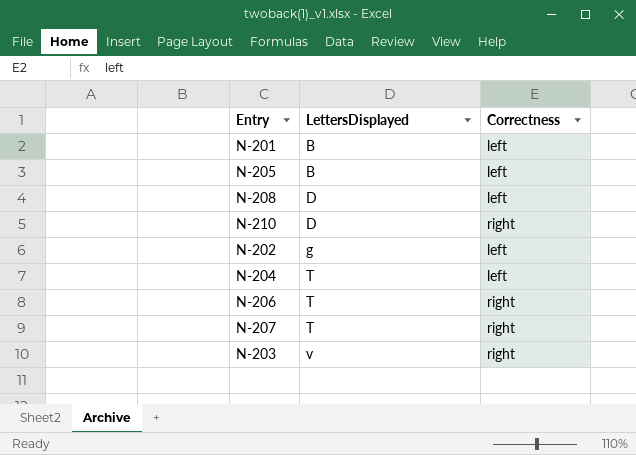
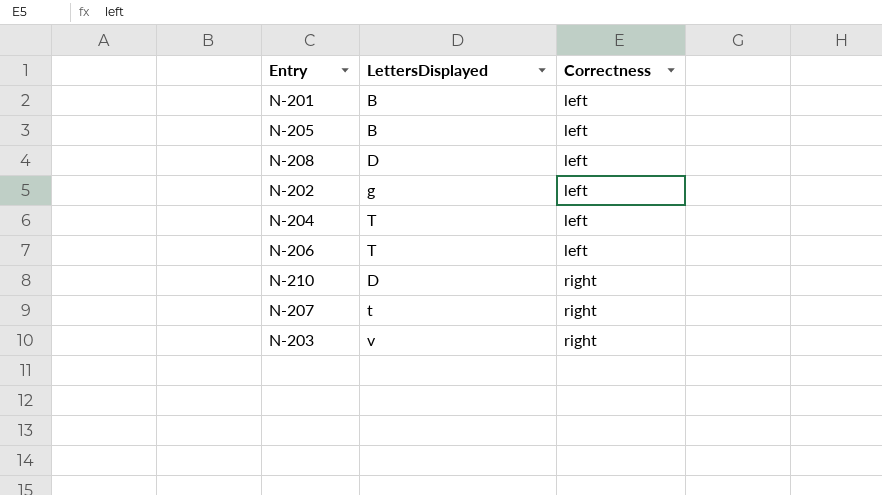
row order: LettersDisplayed ascending -> Correctness ascending
N-206 | Correctness: right -> left
N-207 | LettersDisplayed: T -> t

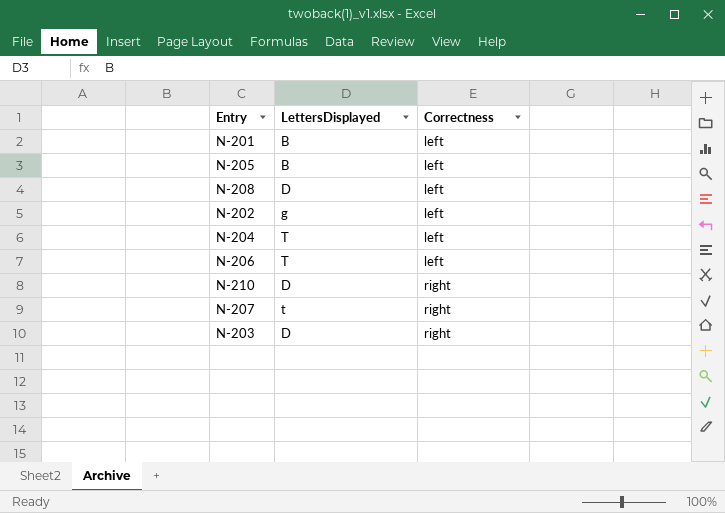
N-203 | LettersDisplayed: v -> D

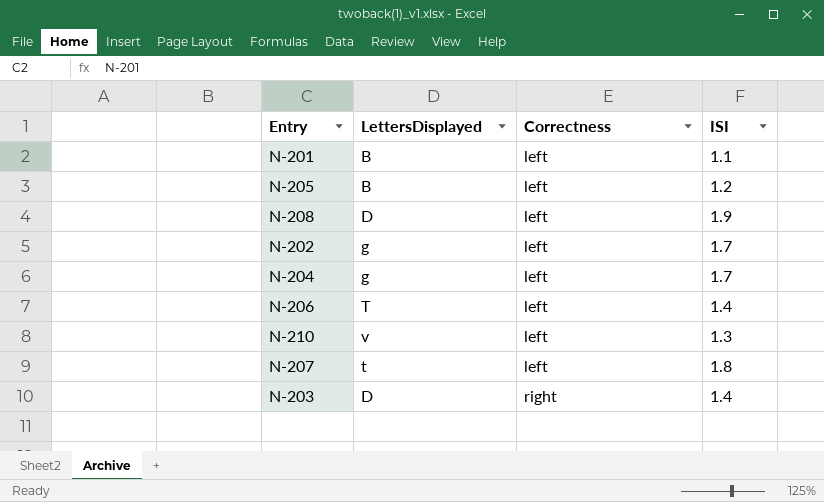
column ISI | position: none -> 4
N-204 | LettersDisplayed: T -> g
N-210 | LettersDisplayed: D -> v
N-210 | Correctness: right -> left
N-207 | Correctness: right -> left

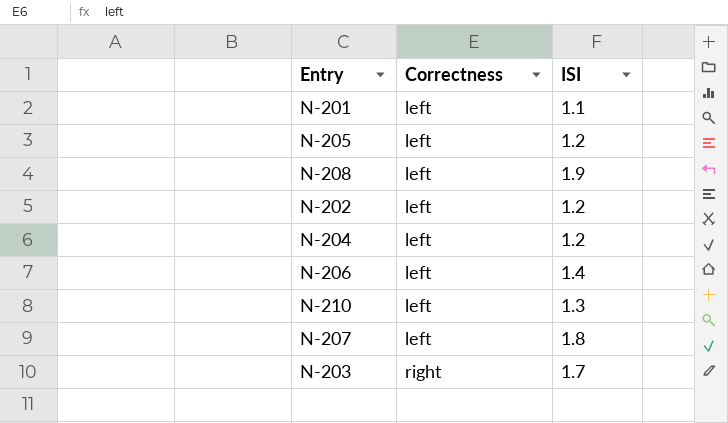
column LettersDisplayed | position: 2 -> none
N-202 | ISI: 1.7 -> 1.2
N-204 | ISI: 1.7 -> 1.2
N-203 | ISI: 1.4 -> 1.7

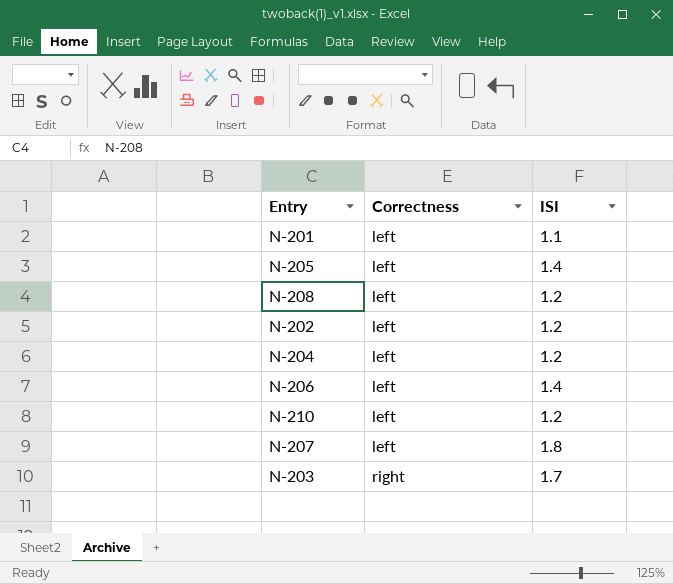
N-205 | ISI: 1.2 -> 1.4
N-208 | ISI: 1.9 -> 1.2
N-210 | ISI: 1.3 -> 1.2

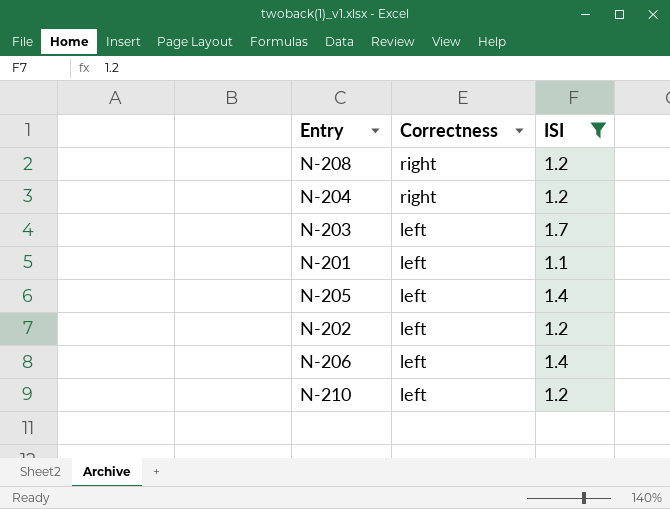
filter: none -> ISI != 1.8
row order: Correctness ascending -> Correctness descending
N-208 | Correctness: left -> right
N-204 | Correctness: left -> right
N-203 | Correctness: right -> left

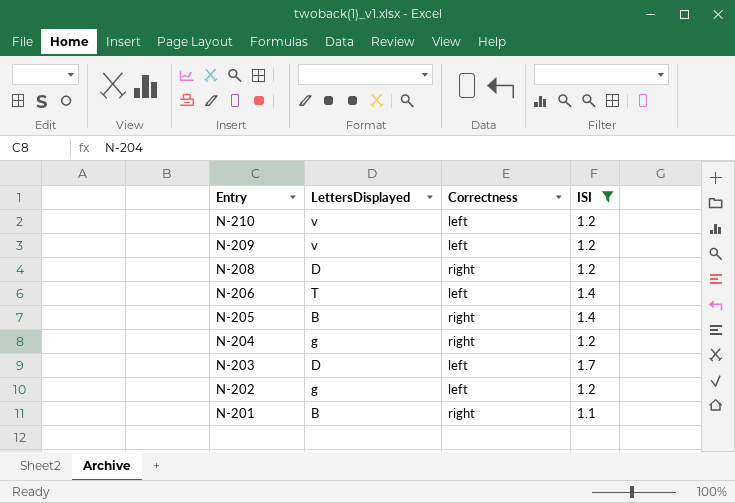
row order: Correctness descending -> Entry descending
column LettersDisplayed | position: none -> 2
row N-209: none -> v | left | 1.2
N-205 | Correctness: left -> right
N-201 | Correctness: left -> right

